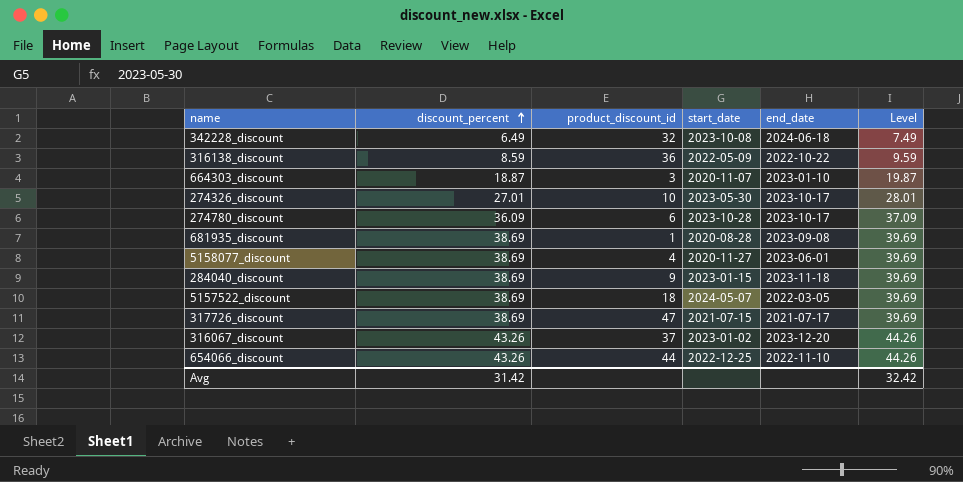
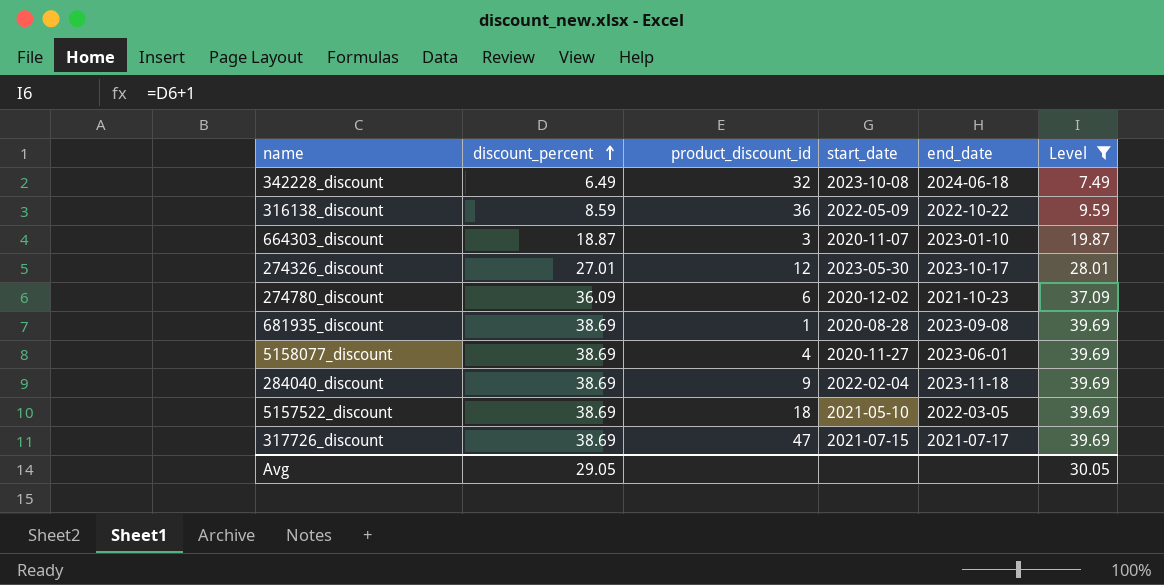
filter: none -> Level != 44.26
274326_discount | product_discount_id: 10 -> 12
274780_discount | start_date: 2023-10-28 -> 2020-12-02
274780_discount | end_date: 2023-10-17 -> 2021-10-23
284040_discount | start_date: 2023-01-15 -> 2022-02-04
5157522_discount | start_date: 2024-05-07 -> 2021-05-10
Avg | discount_percent: 31.42 -> 29.05
Avg | Level: 32.42 -> 30.05

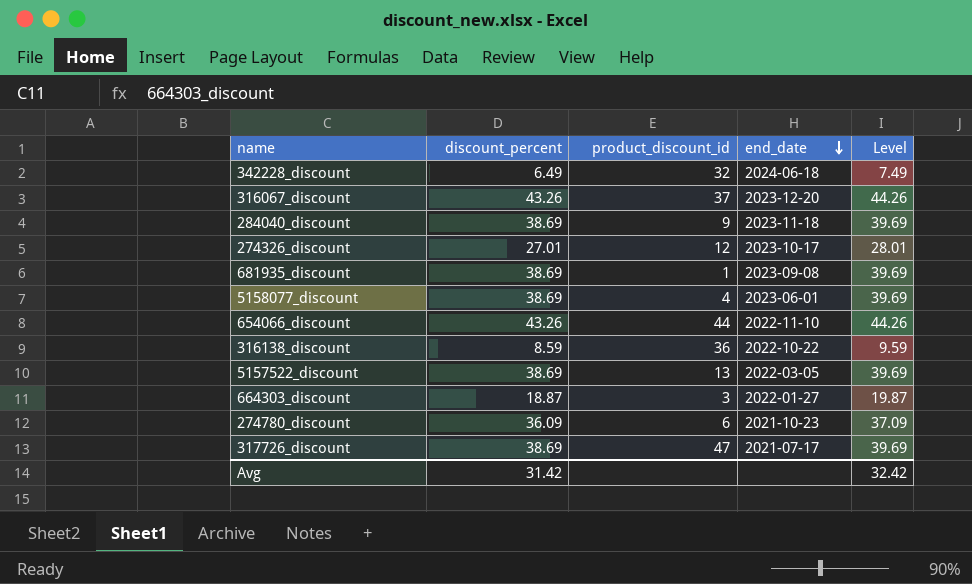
filter: Level != 44.26 -> none
row order: discount_percent ascending -> end_date descending
column start_date | position: 4 -> none
5157522_discount | product_discount_id: 18 -> 13
664303_discount | end_date: 2023-01-10 -> 2022-01-27
Avg | discount_percent: 29.05 -> 31.42
Avg | Level: 30.05 -> 32.42

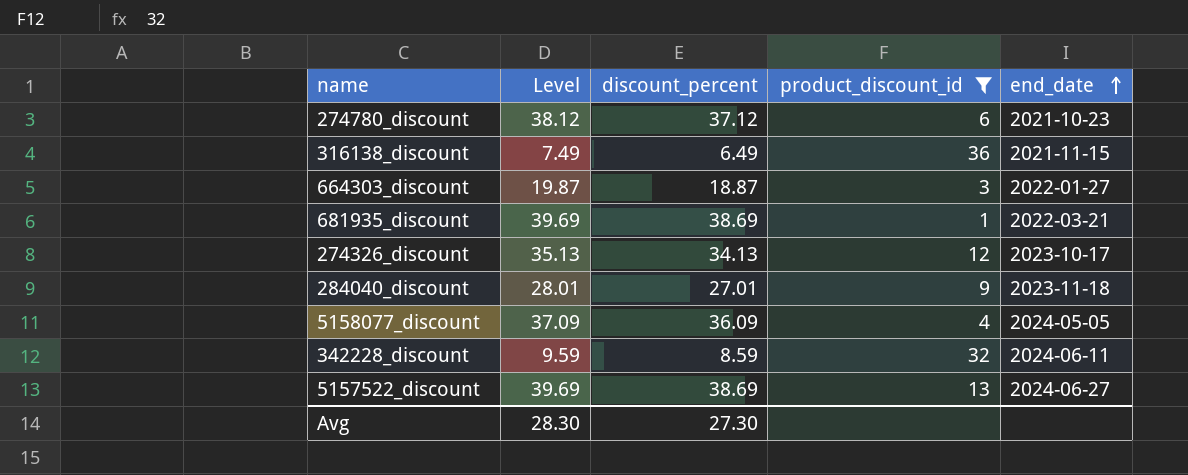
filter: none -> product_discount_id <= 36
row order: end_date descending -> end_date ascending
column Level | position: 5 -> 2
274780_discount | Level: 37.09 -> 38.12
274780_discount | discount_percent: 36.09 -> 37.12
316138_discount | Level: 9.59 -> 7.49
316138_discount | discount_percent: 8.59 -> 6.49
316138_discount | end_date: 2022-10-22 -> 2021-11-15
681935_discount | end_date: 2023-09-08 -> 2022-03-21
274326_discount | Level: 28.01 -> 35.13
274326_discount | discount_percent: 27.01 -> 34.13
284040_discount | Level: 39.69 -> 28.01
284040_discount | discount_percent: 38.69 -> 27.01
5158077_discount | Level: 39.69 -> 37.09
5158077_discount | discount_percent: 38.69 -> 36.09
5158077_discount | end_date: 2023-06-01 -> 2024-05-05
342228_discount | Level: 7.49 -> 9.59
342228_discount | discount_percent: 6.49 -> 8.59
342228_discount | end_date: 2024-06-18 -> 2024-06-11
5157522_discount | end_date: 2022-03-05 -> 2024-06-27
Avg | Level: 32.42 -> 28.30
Avg | discount_percent: 31.42 -> 27.30

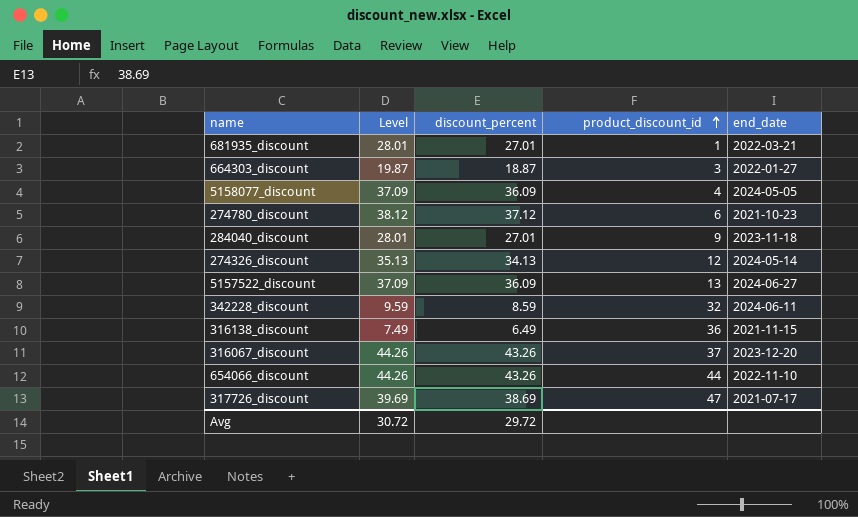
filter: product_discount_id <= 36 -> none
row order: end_date ascending -> product_discount_id ascending
681935_discount | Level: 39.69 -> 28.01
681935_discount | discount_percent: 38.69 -> 27.01
274326_discount | end_date: 2023-10-17 -> 2024-05-14
5157522_discount | Level: 39.69 -> 37.09
5157522_discount | discount_percent: 38.69 -> 36.09
Avg | Level: 28.30 -> 30.72
Avg | discount_percent: 27.30 -> 29.72

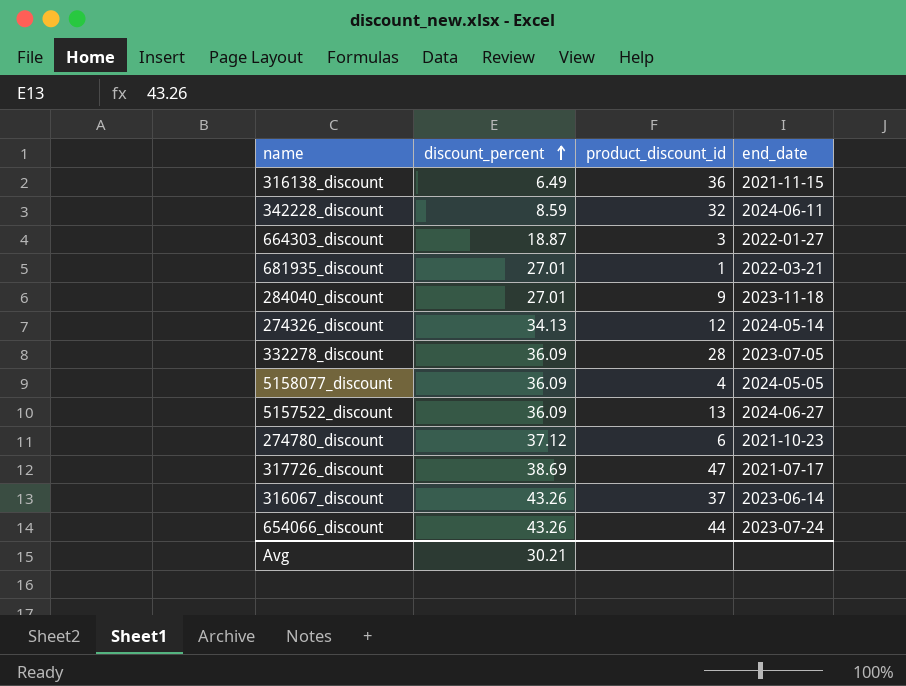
row order: product_discount_id ascending -> discount_percent ascending
column Level | formula: [discount_percent] + 1 -> none
row 332278_discount: none -> 36.09 | 28 | 2023-07-05
316067_discount | end_date: 2023-12-20 -> 2023-06-14
654066_discount | end_date: 2022-11-10 -> 2023-07-24
Avg | discount_percent: 29.72 -> 30.21

